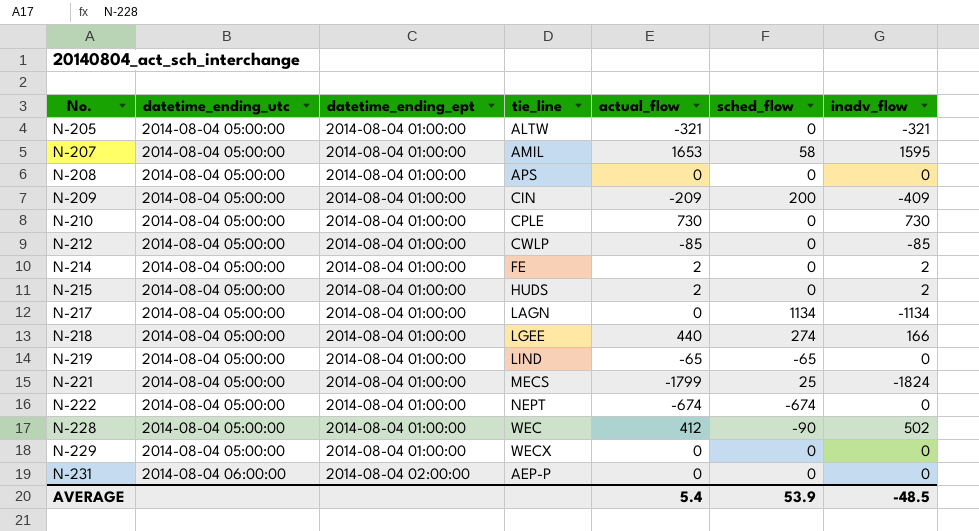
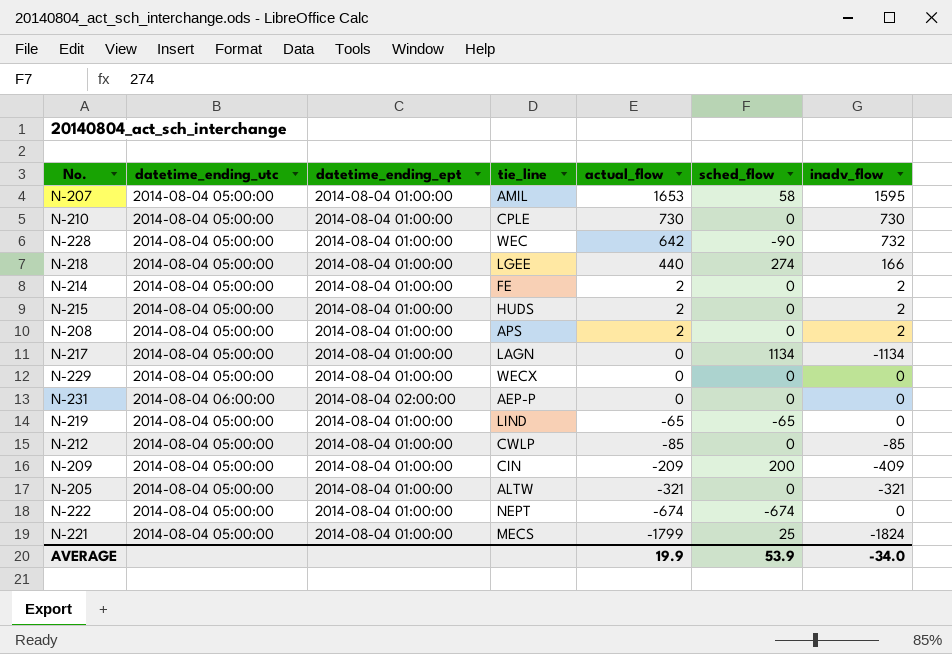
row order: No. ascending -> actual_flow descending
N-228 | actual_flow: 412 -> 642
N-228 | inadv_flow: 502 -> 732
N-208 | actual_flow: 0 -> 2
N-208 | inadv_flow: 0 -> 2
AVERAGE | actual_flow: 5.4 -> 19.9
AVERAGE | inadv_flow: -48.5 -> -34.0

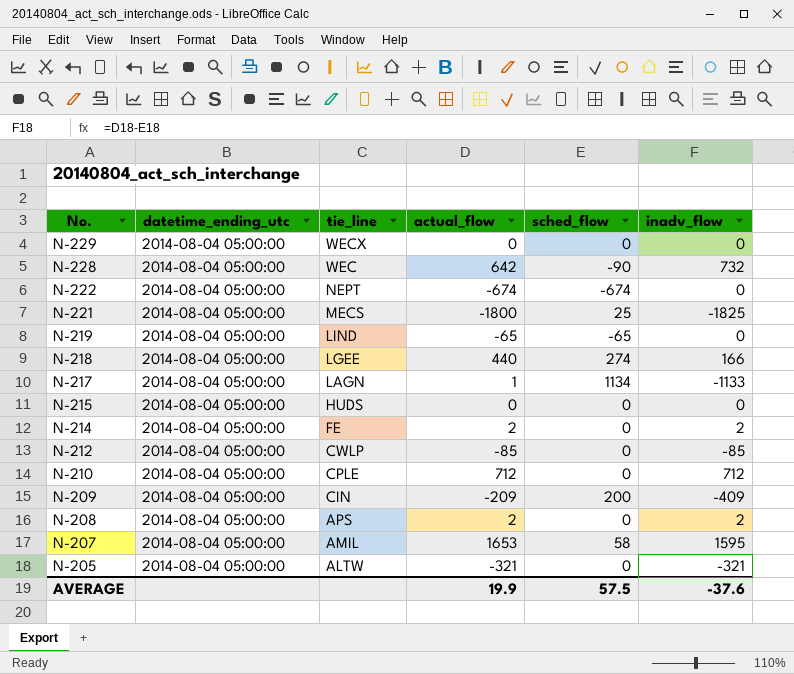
row order: actual_flow descending -> No. descending
column datetime_ending_ept | position: 3 -> none
row N-231: 2014-08-04 06:00:00 | 2014-08-04 02:00:00 | AEP-P | 0 | 0 | 0 -> none
N-221 | actual_flow: -1799 -> -1800
N-221 | inadv_flow: -1824 -> -1825
N-217 | actual_flow: 0 -> 1
N-217 | inadv_flow: -1134 -> -1133
N-215 | actual_flow: 2 -> 0
N-215 | inadv_flow: 2 -> 0
N-210 | actual_flow: 730 -> 712
N-210 | inadv_flow: 730 -> 712
AVERAGE | sched_flow: 53.9 -> 57.5
AVERAGE | inadv_flow: -34.0 -> -37.6

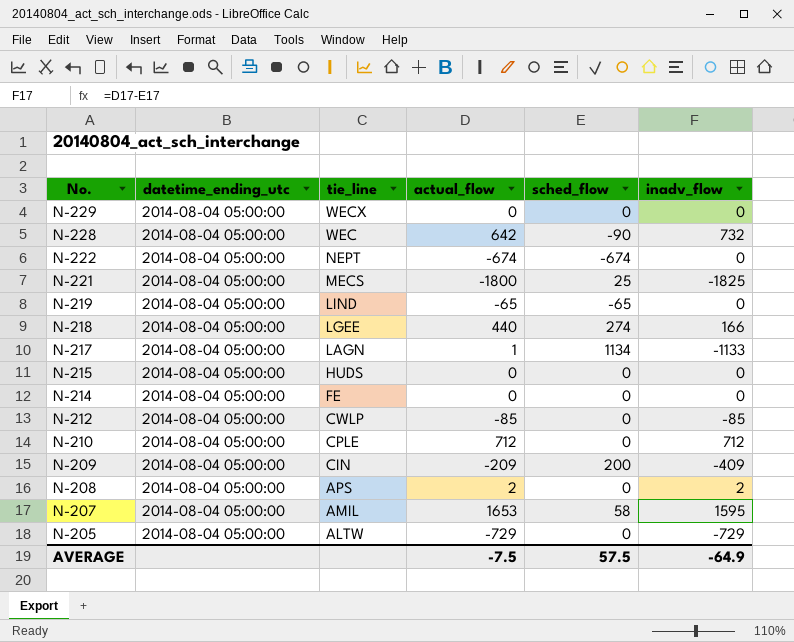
N-214 | actual_flow: 2 -> 0
N-214 | inadv_flow: 2 -> 0
N-205 | actual_flow: -321 -> -729
N-205 | inadv_flow: -321 -> -729
AVERAGE | actual_flow: 19.9 -> -7.5
AVERAGE | inadv_flow: -37.6 -> -64.9

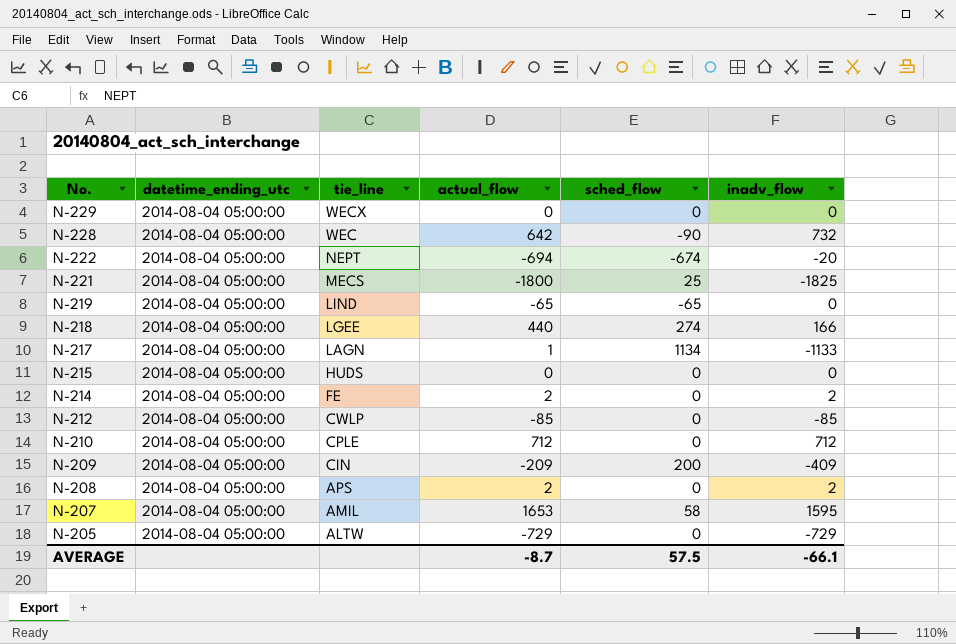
N-222 | actual_flow: -674 -> -694
N-222 | inadv_flow: 0 -> -20
N-214 | actual_flow: 0 -> 2
N-214 | inadv_flow: 0 -> 2
AVERAGE | actual_flow: -7.5 -> -8.7
AVERAGE | inadv_flow: -64.9 -> -66.1

